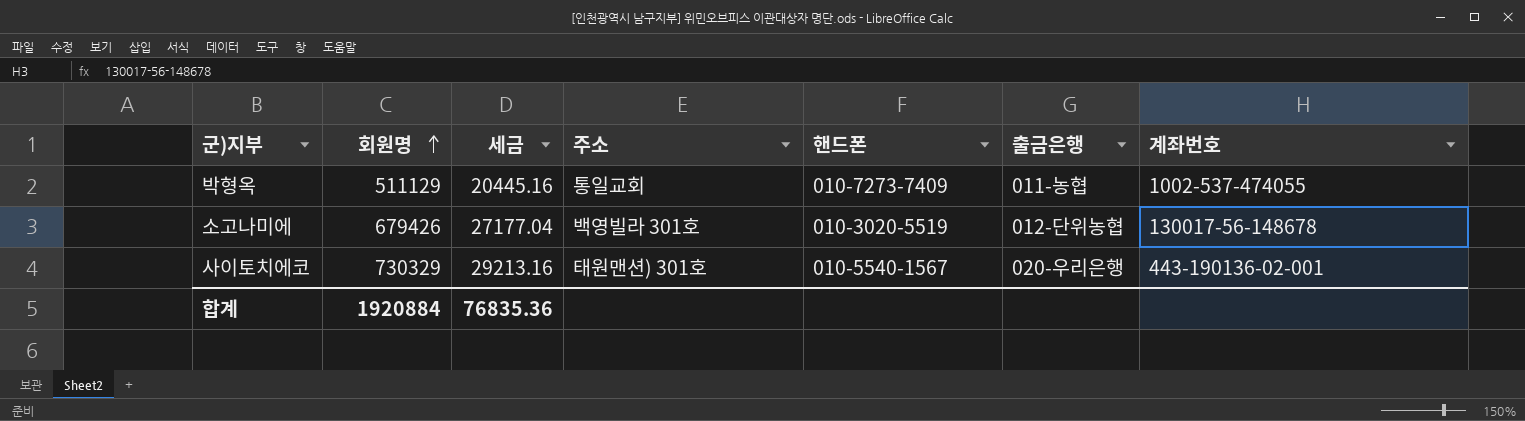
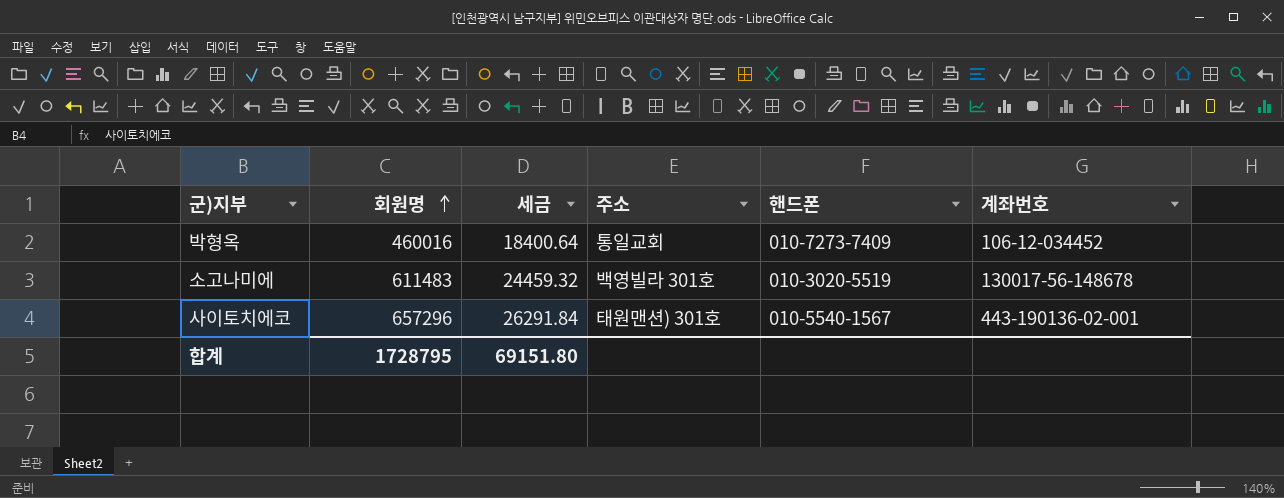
column 출금은행 | position: 6 -> none
박형옥 | 회원명: 511129 -> 460016
박형옥 | 세금: 20445.16 -> 18400.64
박형옥 | 계좌번호: 1002-537-474055 -> 106-12-034452
소고나미에 | 회원명: 679426 -> 611483
소고나미에 | 세금: 27177.04 -> 24459.32
사이토치에코 | 회원명: 730329 -> 657296
사이토치에코 | 세금: 29213.16 -> 26291.84
합계 | 회원명: 1920884 -> 1728795
합계 | 세금: 76835.36 -> 69151.80

